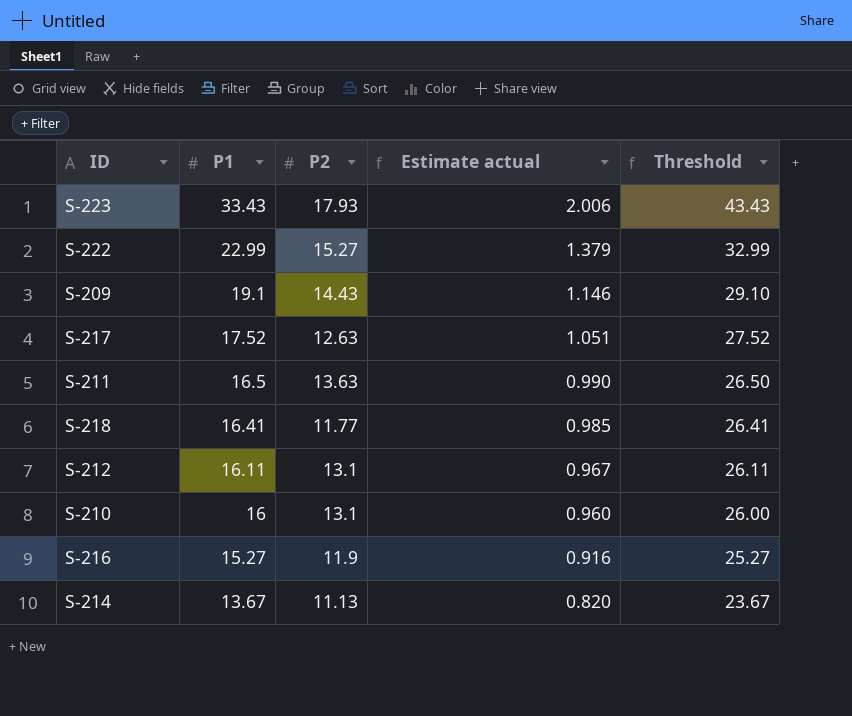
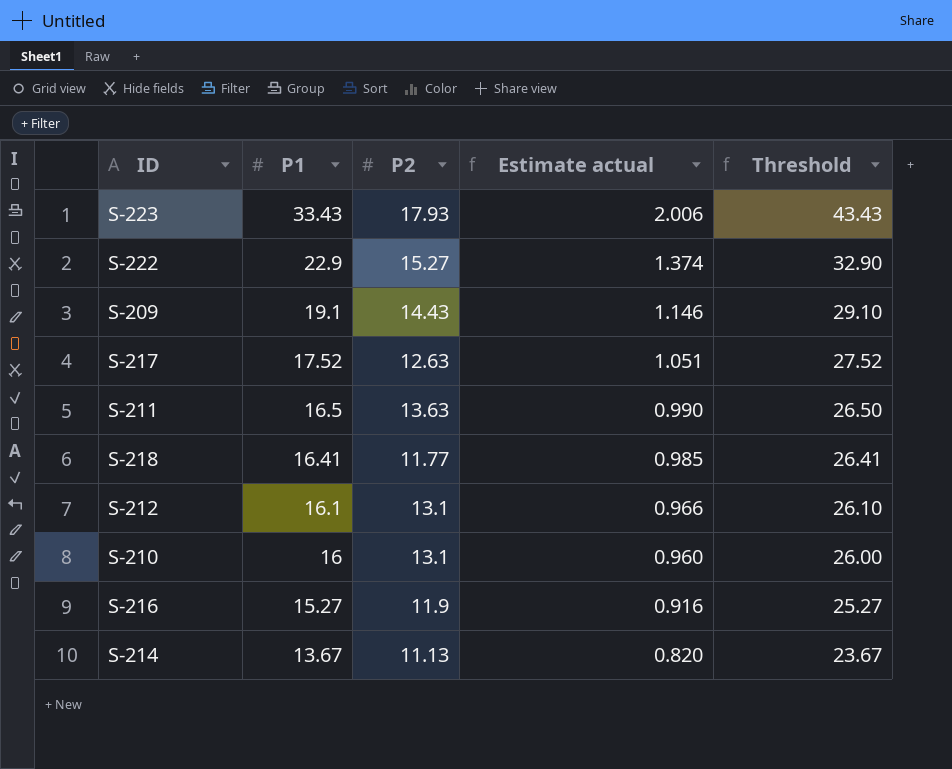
S-222 | P1: 22.99 -> 22.9
S-222 | Estimate actual: 1.379 -> 1.374
S-222 | Threshold: 32.99 -> 32.90
S-212 | P1: 16.11 -> 16.1
S-212 | Estimate actual: 0.967 -> 0.966
S-212 | Threshold: 26.11 -> 26.10

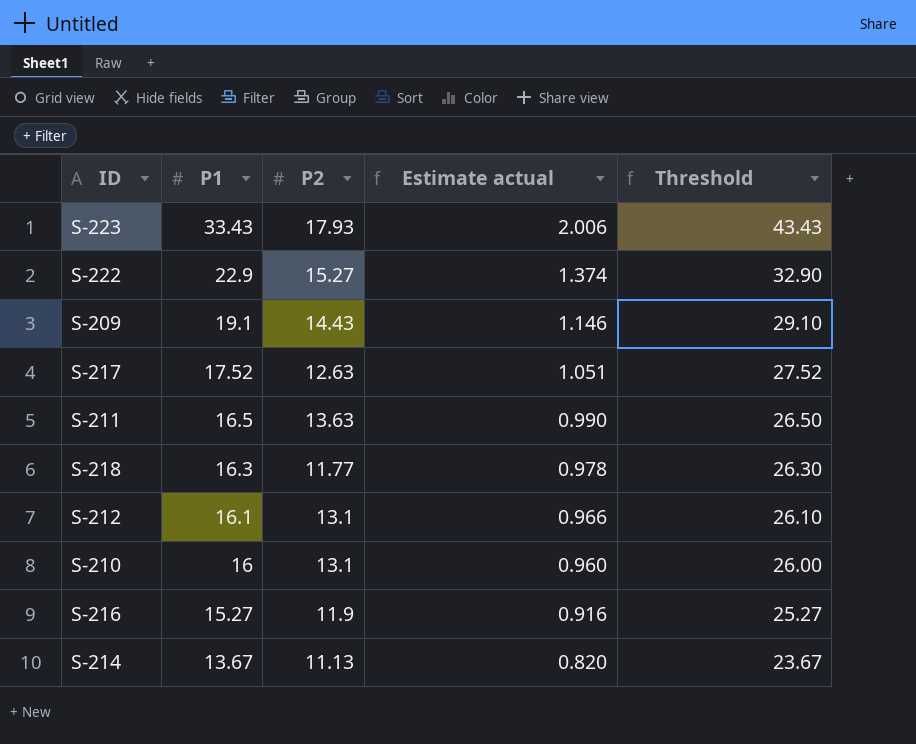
S-218 | P1: 16.41 -> 16.3
S-218 | Estimate actual: 0.985 -> 0.978
S-218 | Threshold: 26.41 -> 26.30

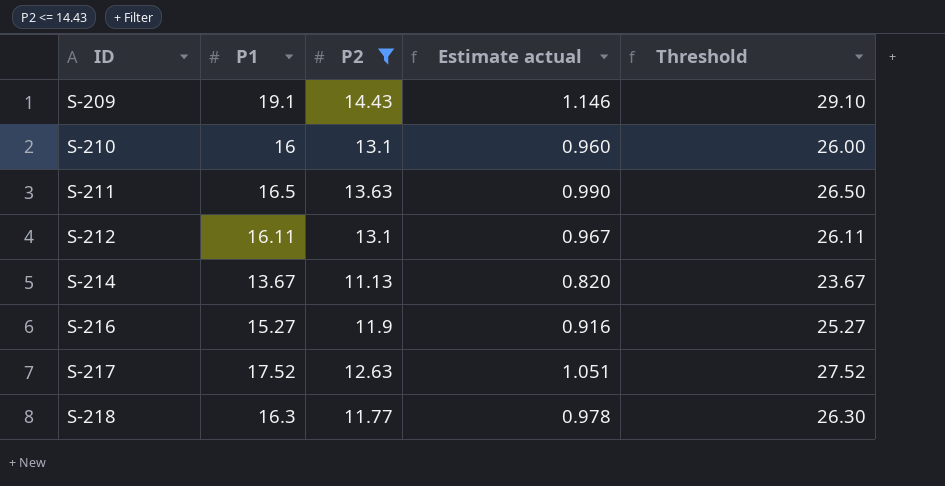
filter: none -> P2 <= 14.43
row order: P1 descending -> ID ascending
S-212 | P1: 16.1 -> 16.11
S-212 | Estimate actual: 0.966 -> 0.967
S-212 | Threshold: 26.10 -> 26.11

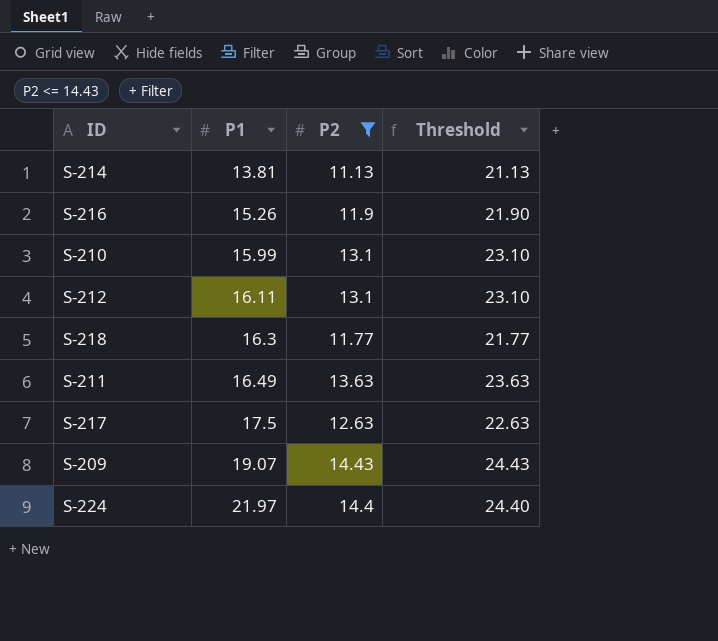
row order: ID ascending -> P1 ascending
column Estimate actual | formula: [P1] * 0.06 -> none
column Threshold | formula: [P1] + 10 -> [P2] + 10
S-214 | P1: 13.67 -> 13.81
S-216 | P1: 15.27 -> 15.26
S-210 | P1: 16 -> 15.99
S-211 | P1: 16.5 -> 16.49
S-217 | P1: 17.52 -> 17.5
S-209 | P1: 19.1 -> 19.07
row S-224: none -> 21.97 | 14.4 | 24.40

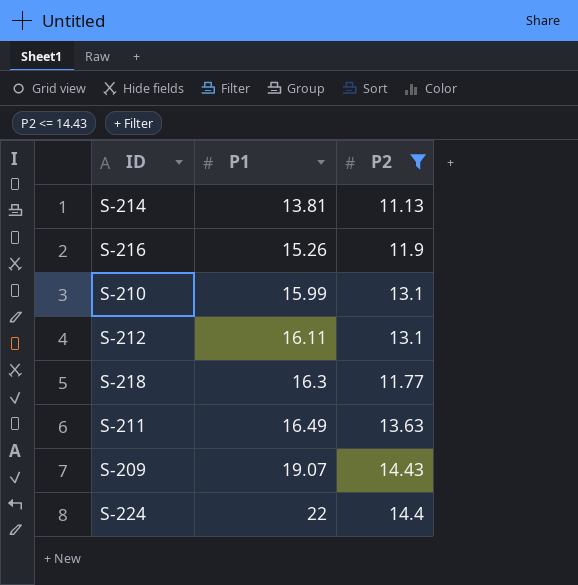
column Threshold | formula: [P2] + 10 -> none
row S-217: 17.5 | 12.63 | 22.63 -> none
S-224 | P1: 21.97 -> 22

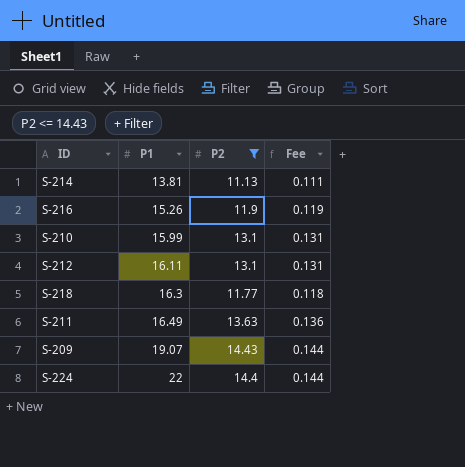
column Fee | formula: none -> [P2] * 0.01

